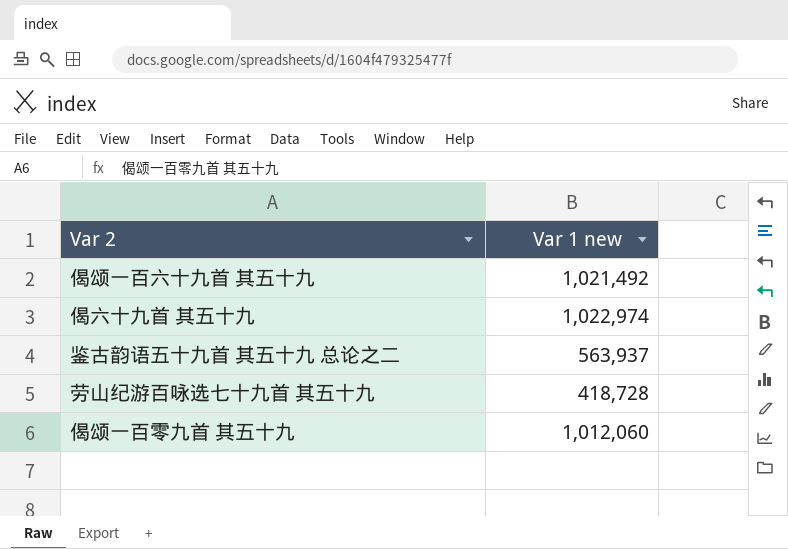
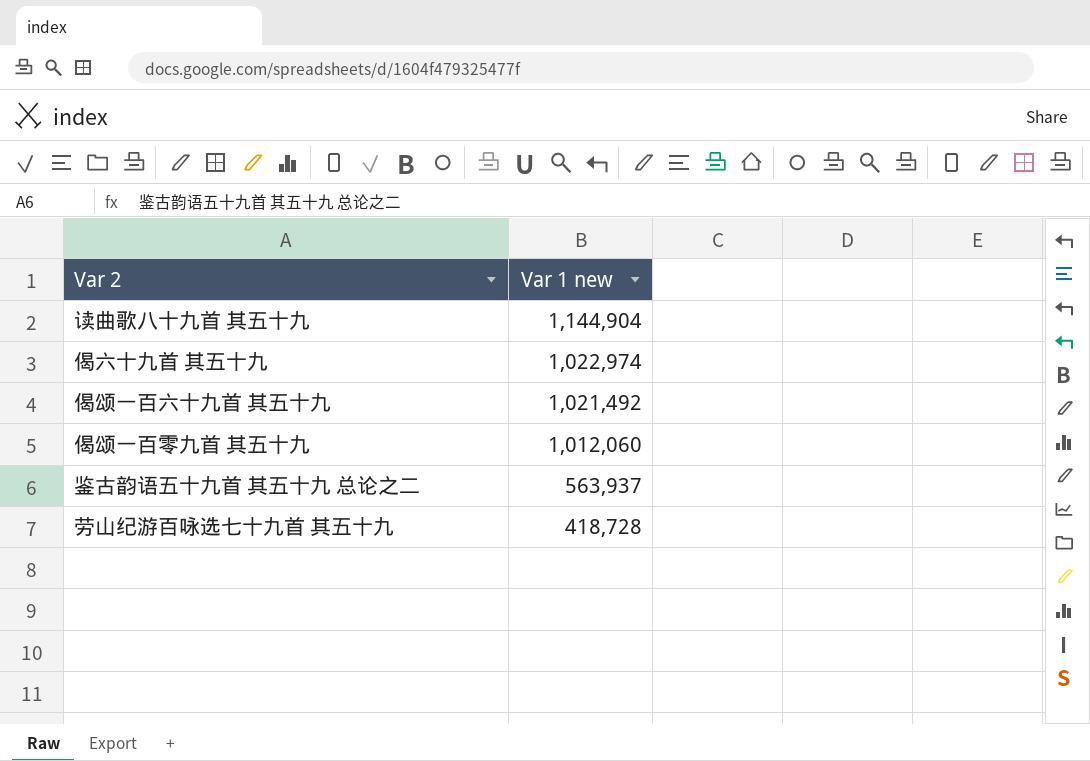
row order: none -> Var 1 new descending
row 读曲歌八十九首 其五十九: none -> 1,144,904

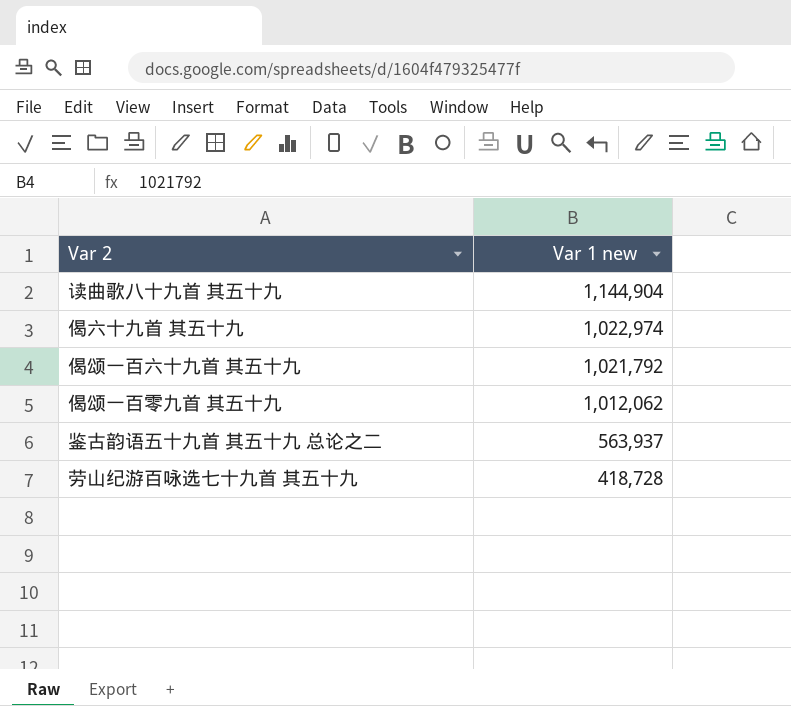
偈颂一百六十九首 其五十九 | Var 1 new: 1,021,492 -> 1,021,792
偈颂一百零九首 其五十九 | Var 1 new: 1,012,060 -> 1,012,062

